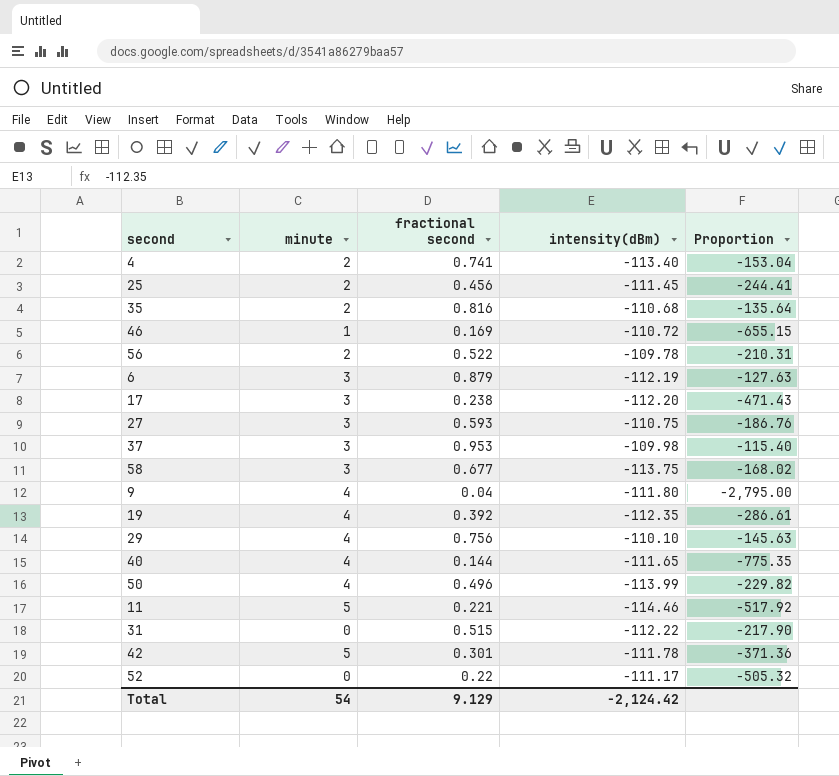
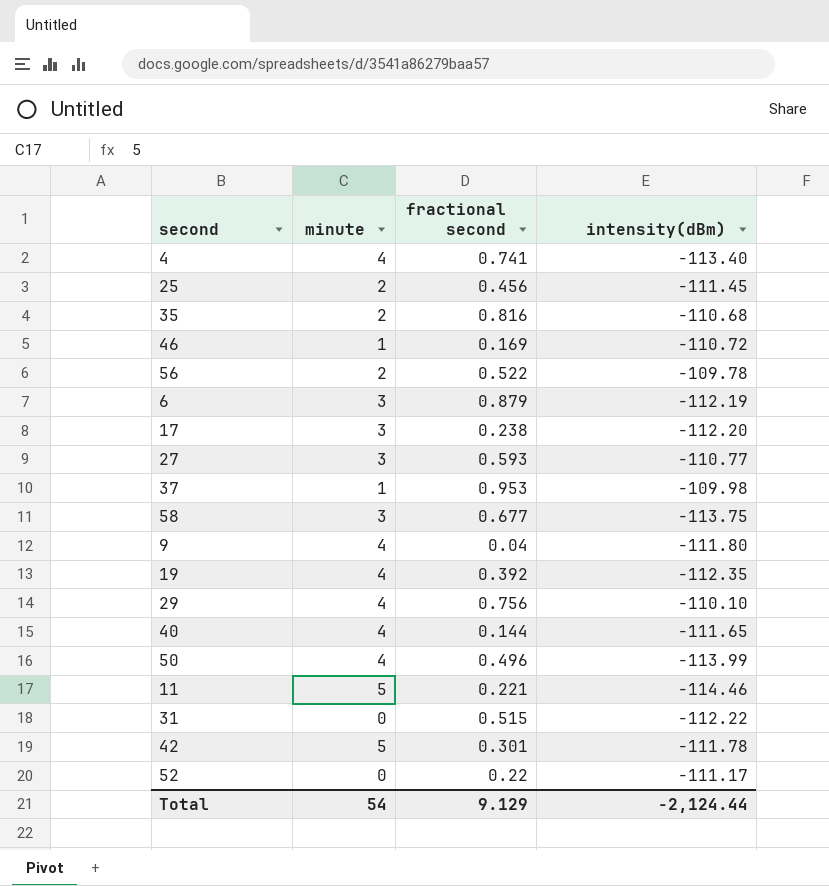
column Proportion | formula: [intensity(dBm)] / [fractional second] -> none
4 | minute: 2 -> 4
27 | intensity(dBm): -110.75 -> -110.77
37 | minute: 3 -> 1
Total | intensity(dBm): -2,124.42 -> -2,124.44

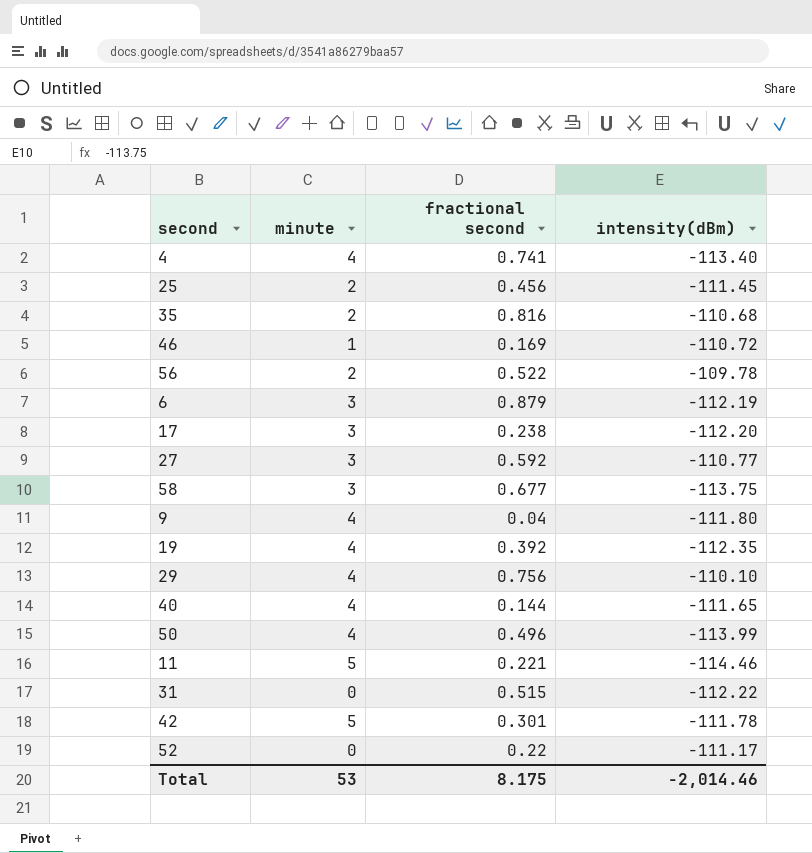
row 37: 1 | 0.953 | -109.98 -> none
27 | fractional second: 0.593 -> 0.592
Total | minute: 54 -> 53
Total | fractional second: 9.129 -> 8.175
Total | intensity(dBm): -2,124.44 -> -2,014.46

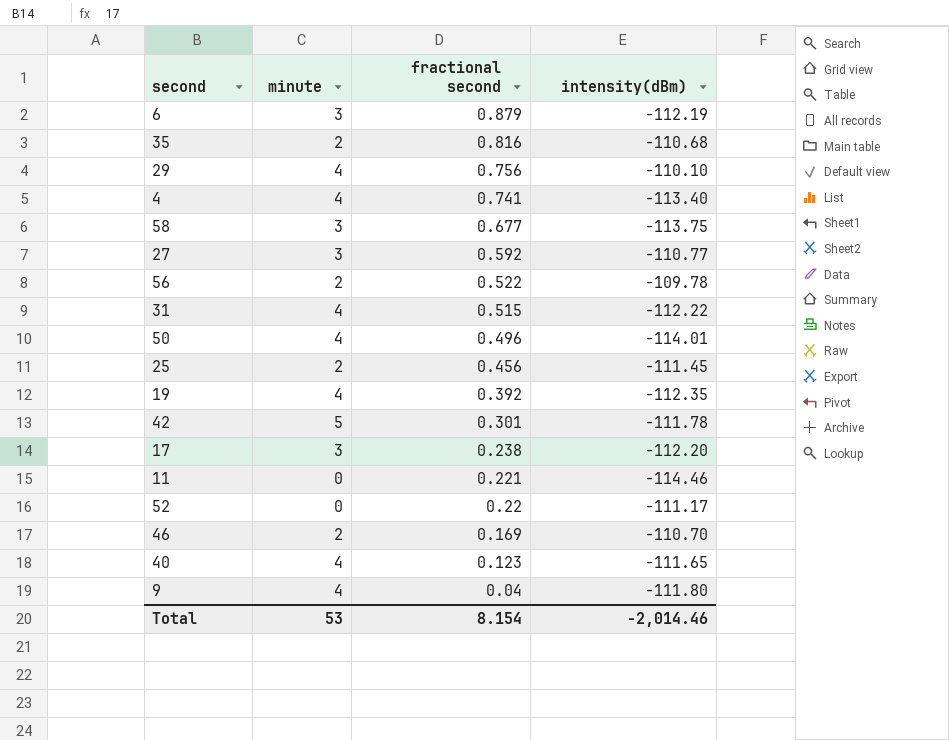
row order: none -> fractional second descending
31 | minute: 0 -> 4
50 | intensity(dBm): -113.99 -> -114.01
11 | minute: 5 -> 0
46 | minute: 1 -> 2
46 | intensity(dBm): -110.72 -> -110.70
40 | fractional second: 0.144 -> 0.123
Total | fractional second: 8.175 -> 8.154

